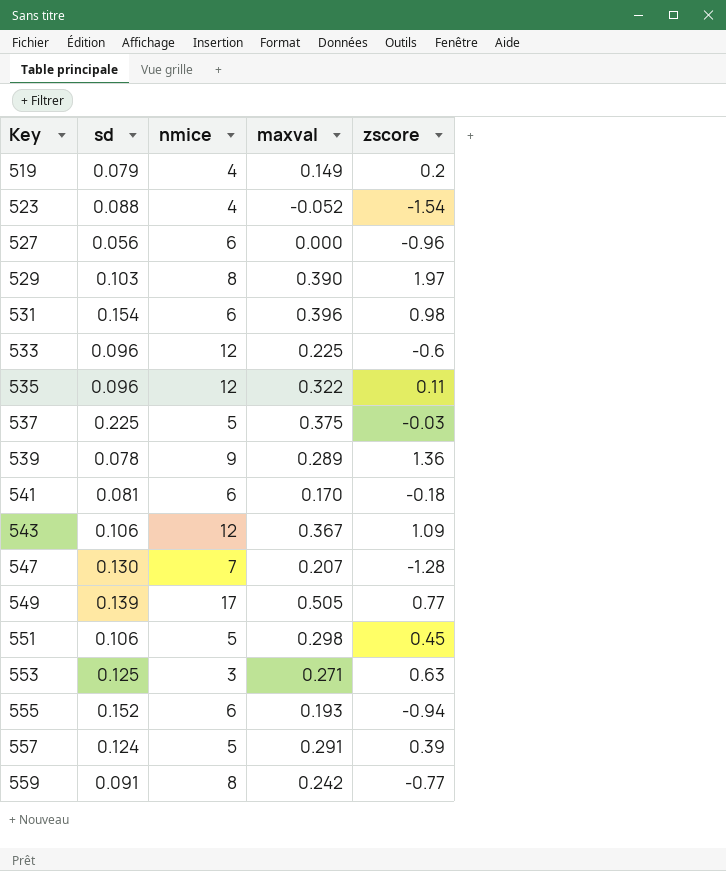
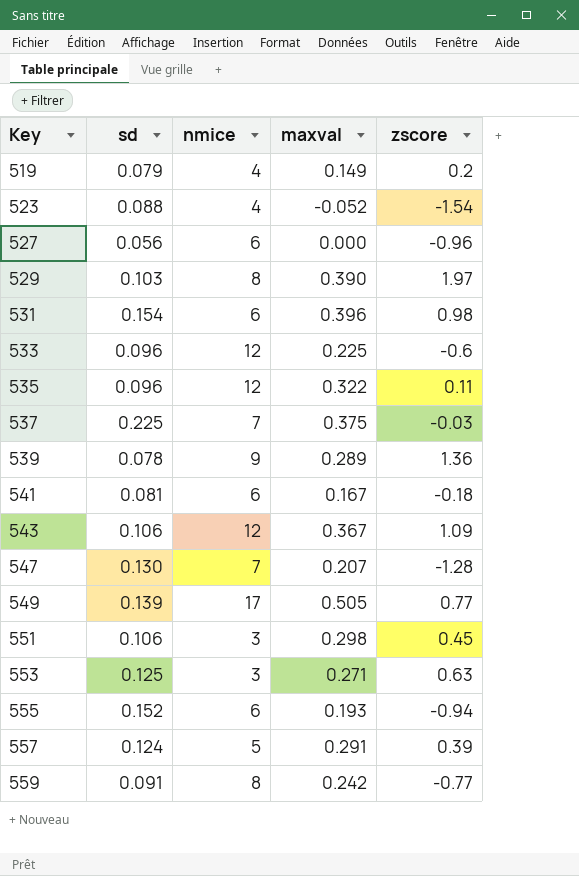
537 | nmice: 5 -> 7
541 | maxval: 0.170 -> 0.167
551 | nmice: 5 -> 3

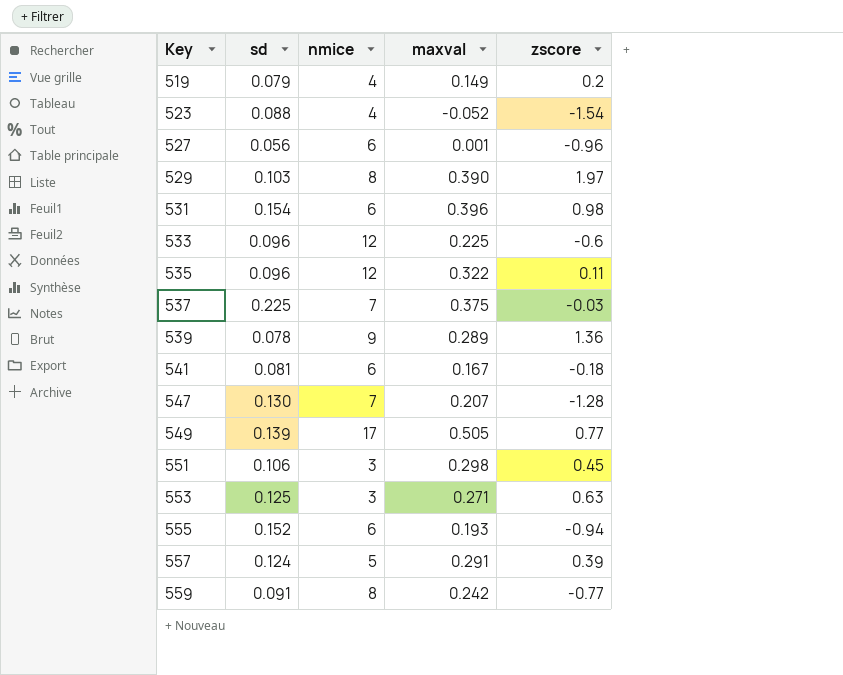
row 543: 0.106 | 12 | 0.367 | 1.09 -> none
527 | maxval: 0.000 -> 0.001

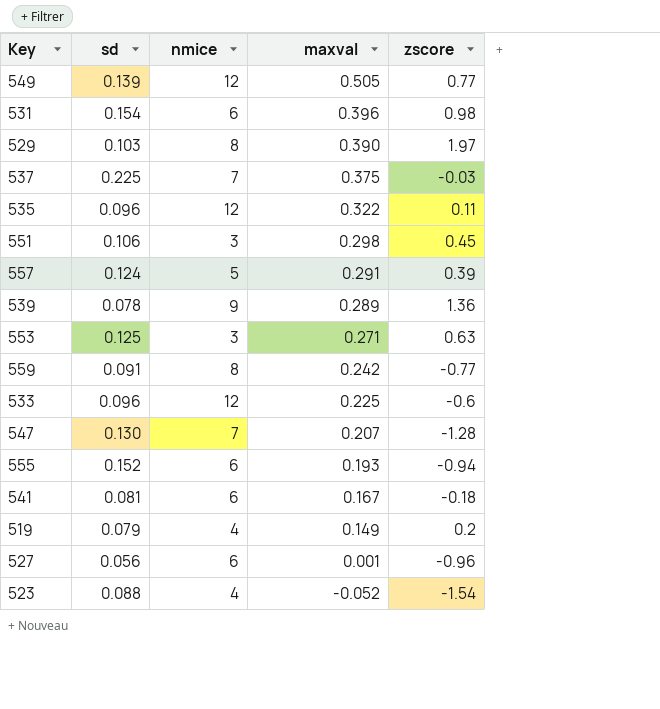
row order: Key ascending -> maxval descending
549 | nmice: 17 -> 12

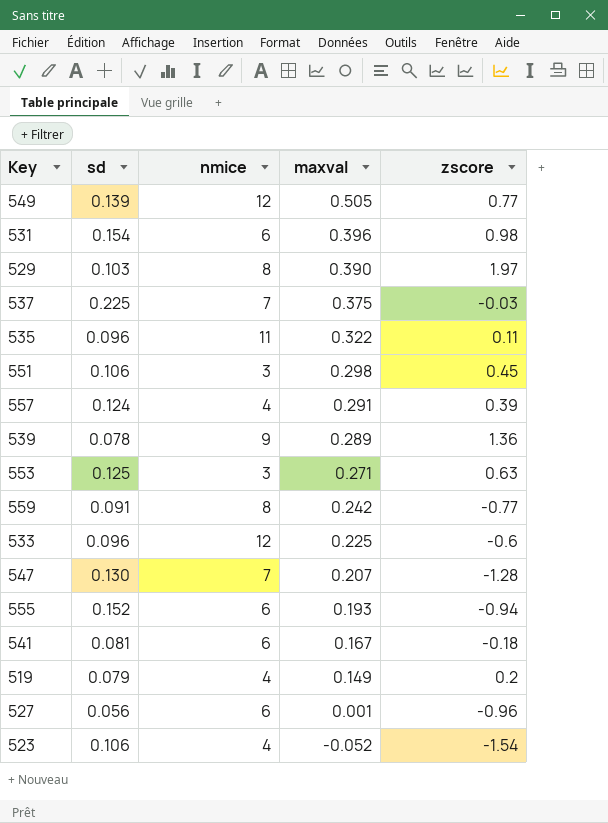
535 | nmice: 12 -> 11
557 | nmice: 5 -> 4
523 | sd: 0.088 -> 0.106

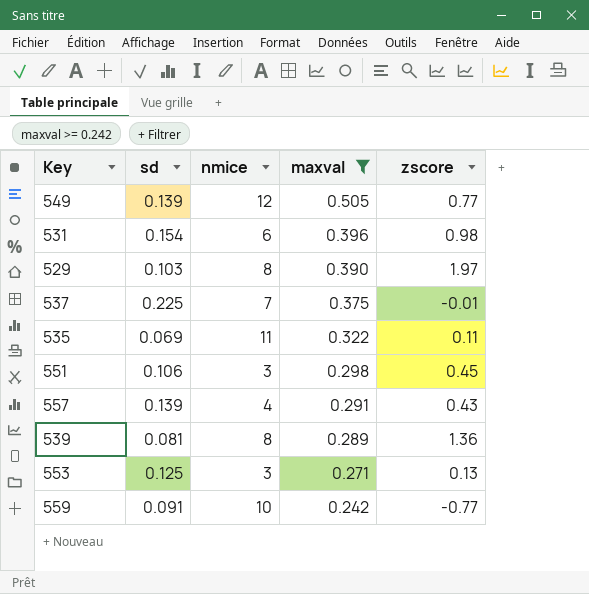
filter: none -> maxval >= 0.242
537 | zscore: -0.03 -> -0.01
535 | sd: 0.096 -> 0.069
557 | sd: 0.124 -> 0.139
557 | zscore: 0.39 -> 0.43
539 | sd: 0.078 -> 0.081
539 | nmice: 9 -> 8
553 | zscore: 0.63 -> 0.13
559 | nmice: 8 -> 10

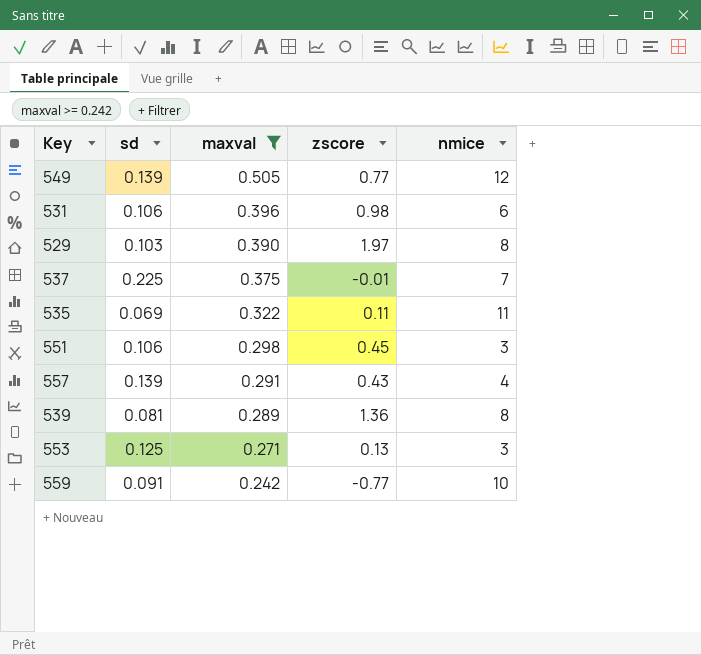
column nmice | position: 3 -> 5
531 | sd: 0.154 -> 0.106

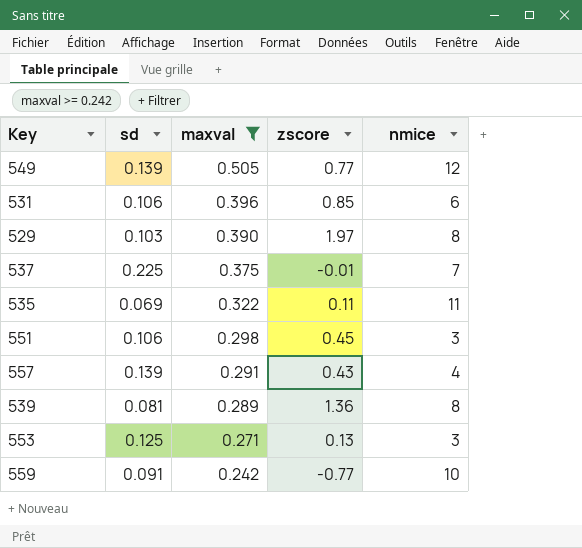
531 | zscore: 0.98 -> 0.85

